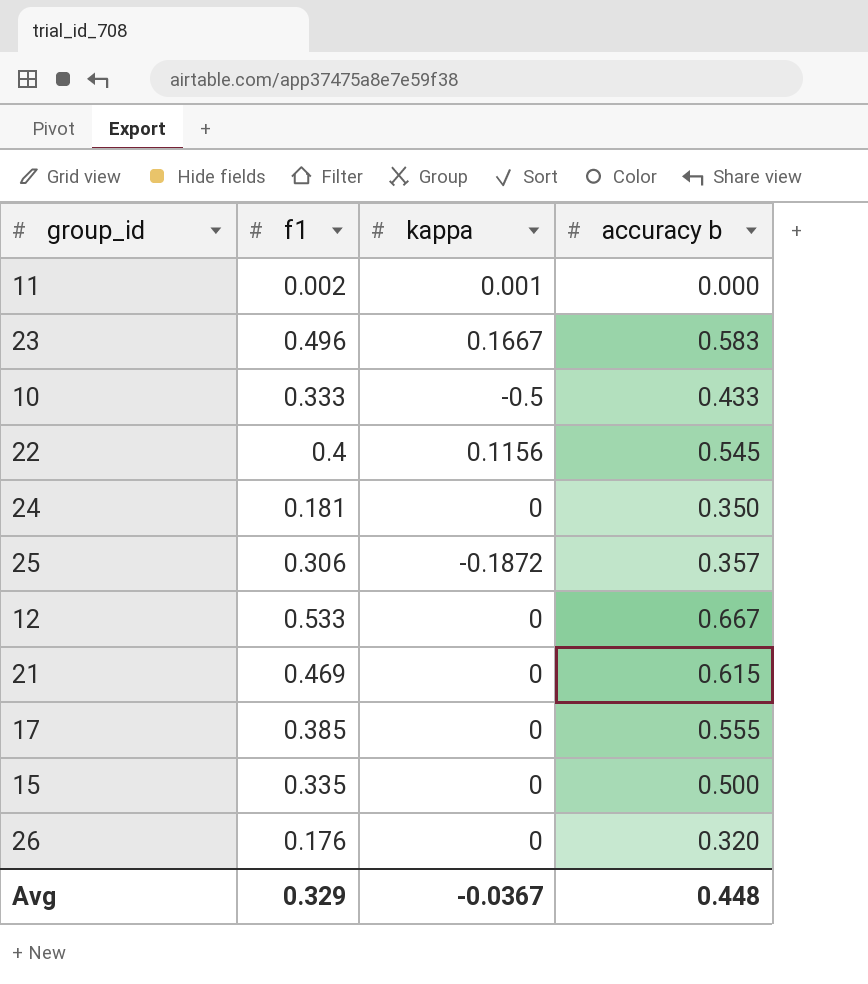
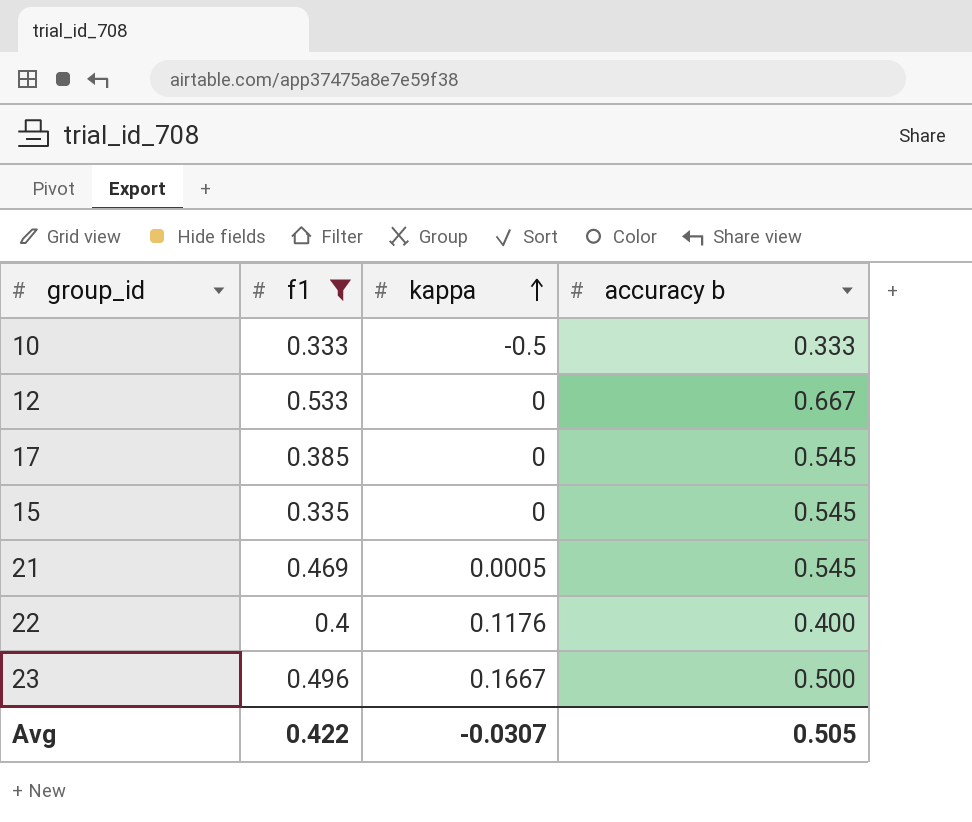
filter: none -> f1 >= 0.333
row order: none -> kappa ascending
10 | accuracy b: 0.433 -> 0.333
17 | accuracy b: 0.555 -> 0.545
15 | accuracy b: 0.500 -> 0.545
21 | kappa: 0 -> 0.0005
21 | accuracy b: 0.615 -> 0.545
22 | kappa: 0.1156 -> 0.1176
22 | accuracy b: 0.545 -> 0.400
23 | accuracy b: 0.583 -> 0.500
Avg | f1: 0.329 -> 0.422
Avg | kappa: -0.0367 -> -0.0307
Avg | accuracy b: 0.448 -> 0.505

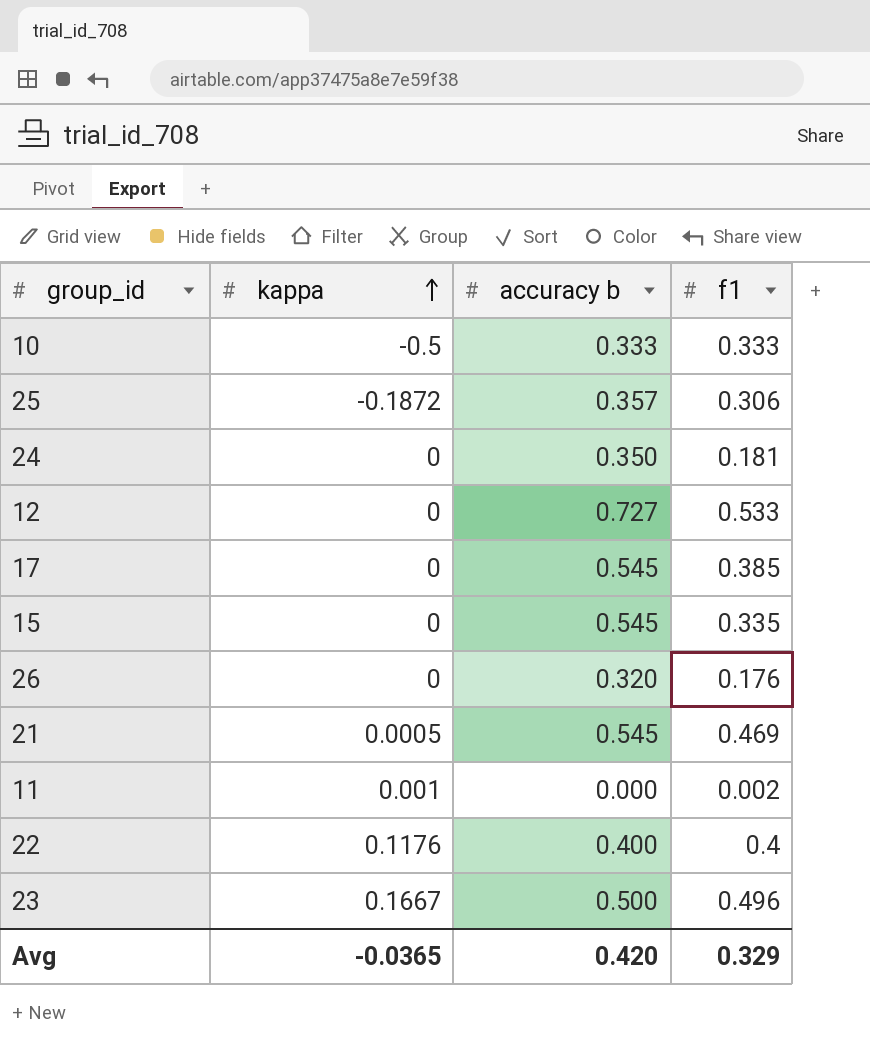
filter: f1 >= 0.333 -> none
column f1 | position: 2 -> 4
12 | accuracy b: 0.667 -> 0.727
Avg | kappa: -0.0307 -> -0.0365
Avg | accuracy b: 0.505 -> 0.420
Avg | f1: 0.422 -> 0.329

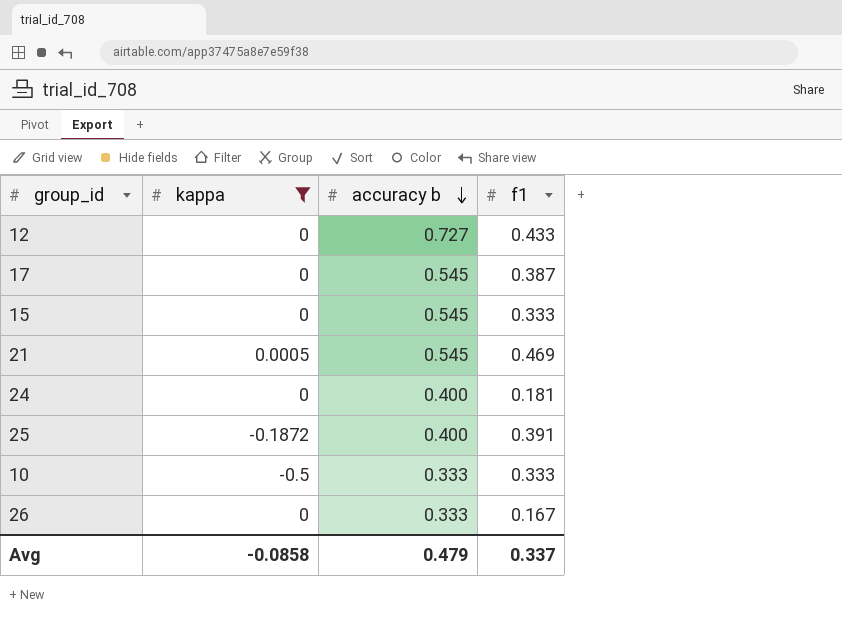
filter: none -> kappa <= 0.0005
row order: kappa ascending -> accuracy b descending
12 | f1: 0.533 -> 0.433
17 | f1: 0.385 -> 0.387
15 | f1: 0.335 -> 0.333
24 | accuracy b: 0.350 -> 0.400
25 | accuracy b: 0.357 -> 0.400
25 | f1: 0.306 -> 0.391
26 | accuracy b: 0.320 -> 0.333
26 | f1: 0.176 -> 0.167
Avg | kappa: -0.0365 -> -0.0858
Avg | accuracy b: 0.420 -> 0.479
Avg | f1: 0.329 -> 0.337

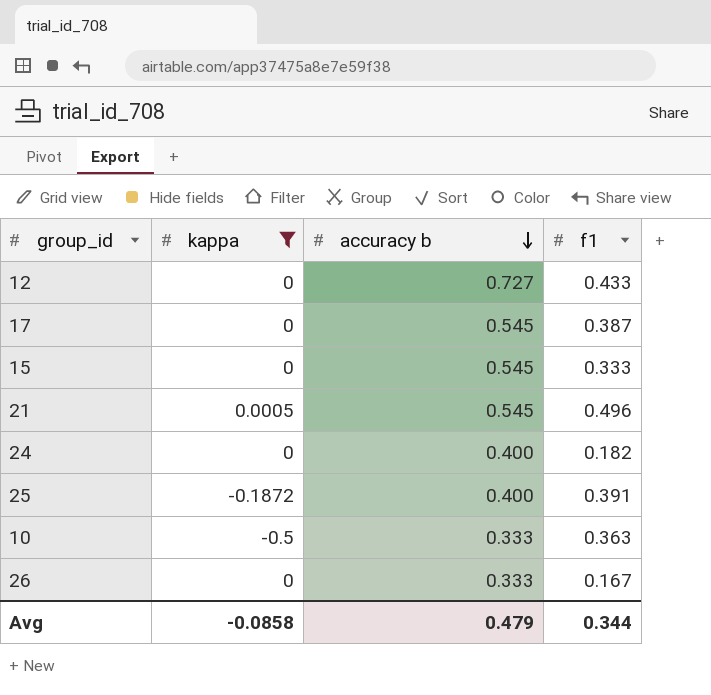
21 | f1: 0.469 -> 0.496
24 | f1: 0.181 -> 0.182
10 | f1: 0.333 -> 0.363
Avg | f1: 0.337 -> 0.344

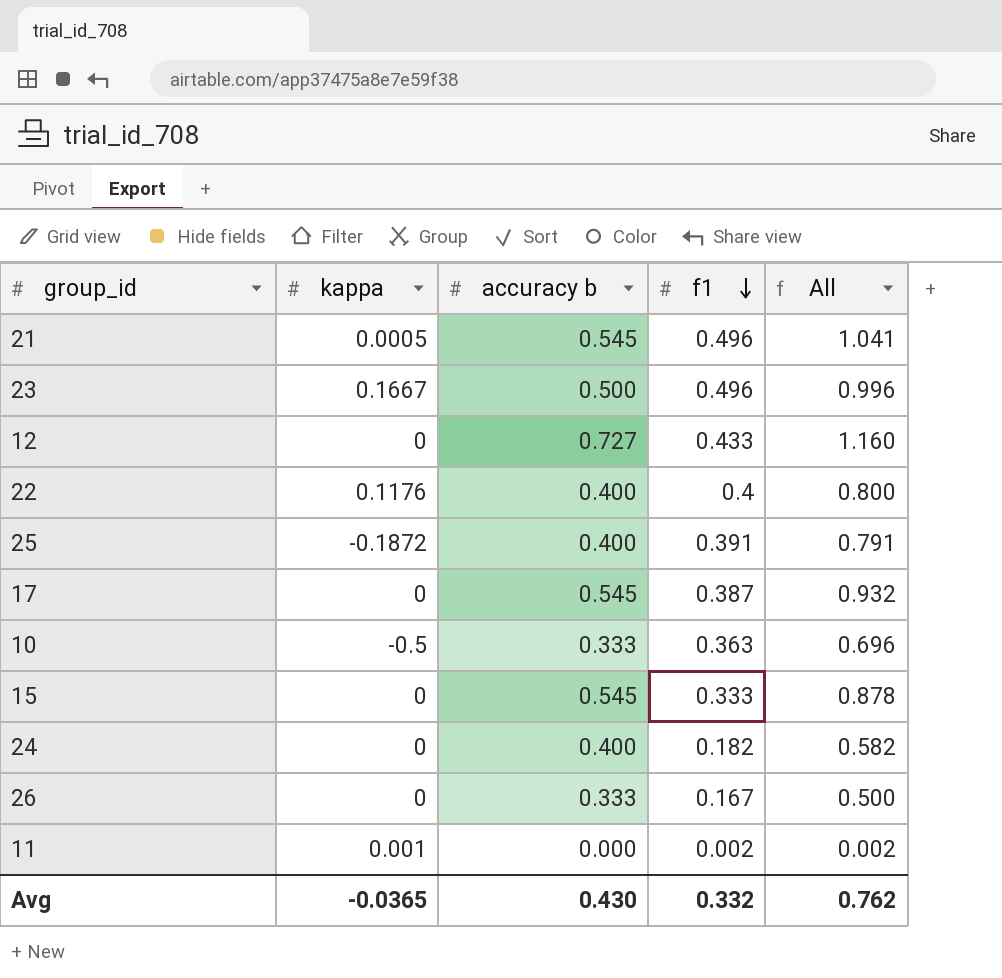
filter: kappa <= 0.0005 -> none
row order: accuracy b descending -> f1 descending
column All | formula: none -> [accuracy b] + [f1]
Avg | kappa: -0.0858 -> -0.0365
Avg | accuracy b: 0.479 -> 0.430
Avg | f1: 0.344 -> 0.332

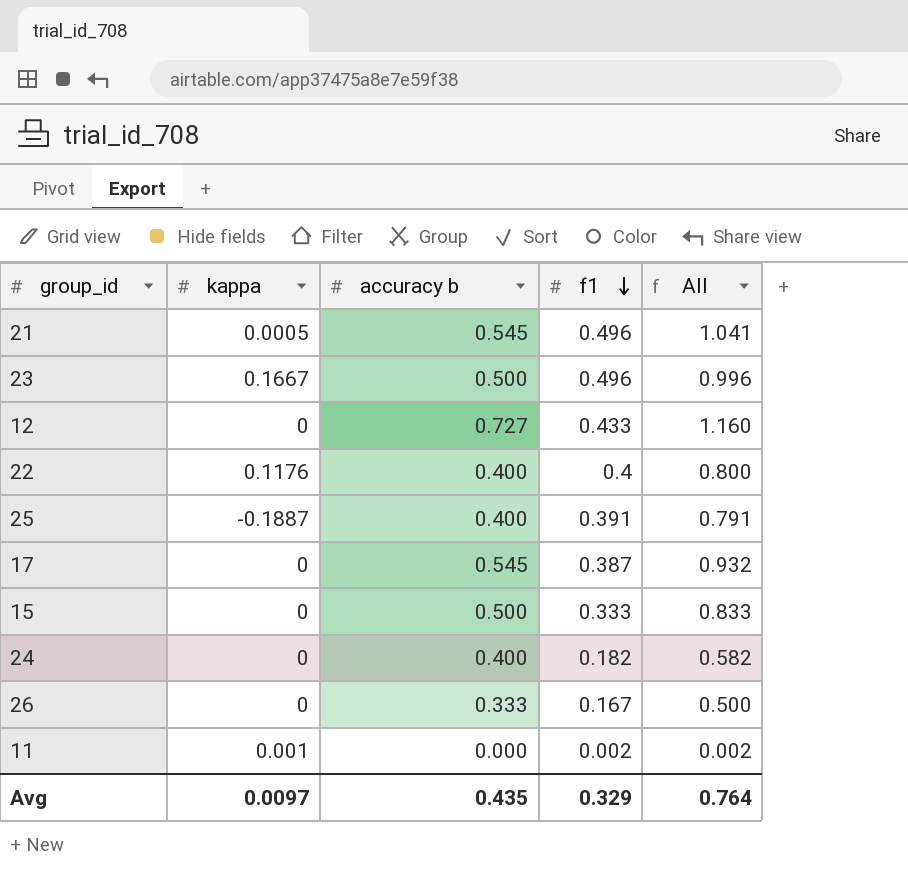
row 10: -0.5 | 0.333 | 0.363 | 0.696 -> none
25 | kappa: -0.1872 -> -0.1887
15 | accuracy b: 0.545 -> 0.500
15 | All: 0.878 -> 0.833
Avg | kappa: -0.0365 -> 0.0097
Avg | accuracy b: 0.430 -> 0.435
Avg | f1: 0.332 -> 0.329
Avg | All: 0.762 -> 0.764

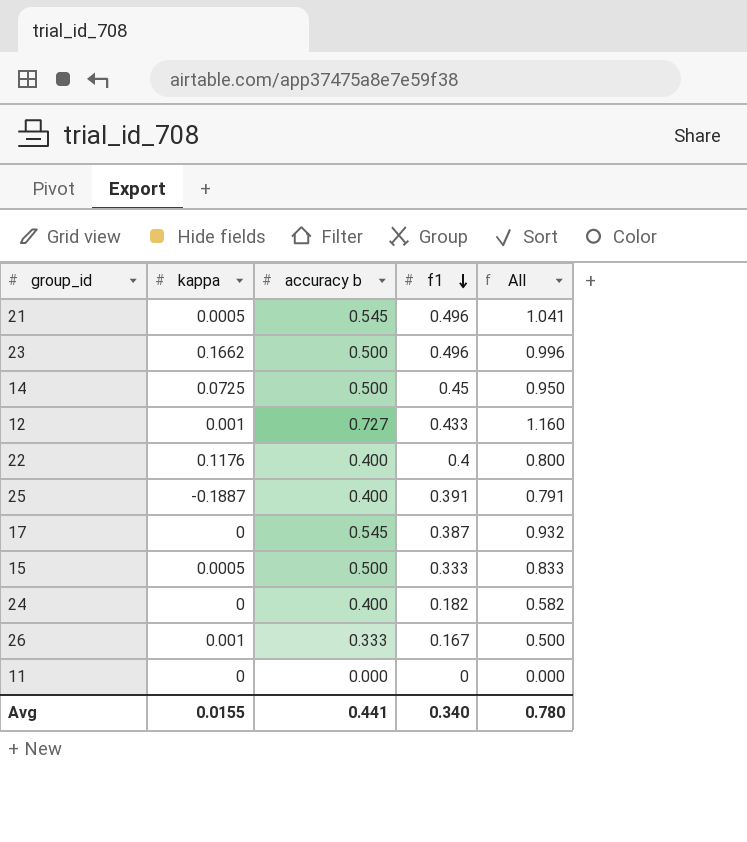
23 | kappa: 0.1667 -> 0.1662
row 14: none -> 0.0725 | 0.500 | 0.45 | 0.950
12 | kappa: 0 -> 0.001
15 | kappa: 0 -> 0.0005
26 | kappa: 0 -> 0.001
11 | kappa: 0.001 -> 0
11 | f1: 0.002 -> 0
11 | All: 0.002 -> 0.000
Avg | kappa: 0.0097 -> 0.0155
Avg | accuracy b: 0.435 -> 0.441
Avg | f1: 0.329 -> 0.340
Avg | All: 0.764 -> 0.780

